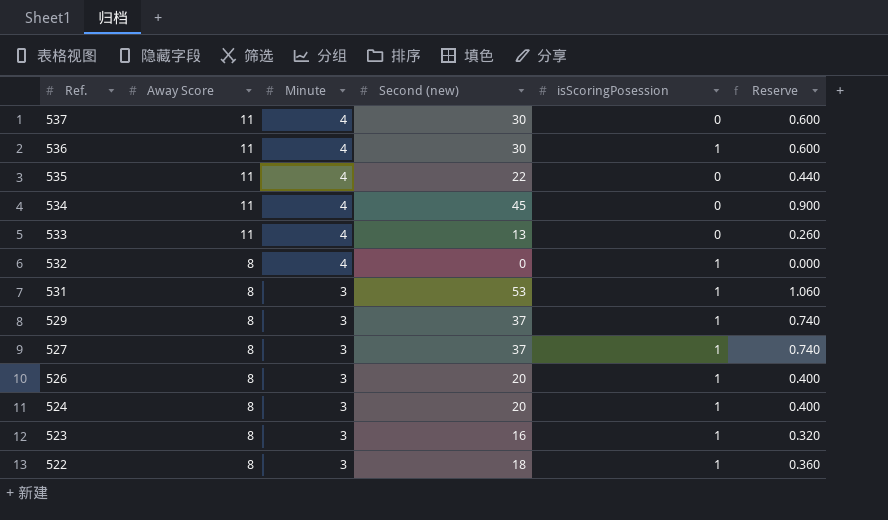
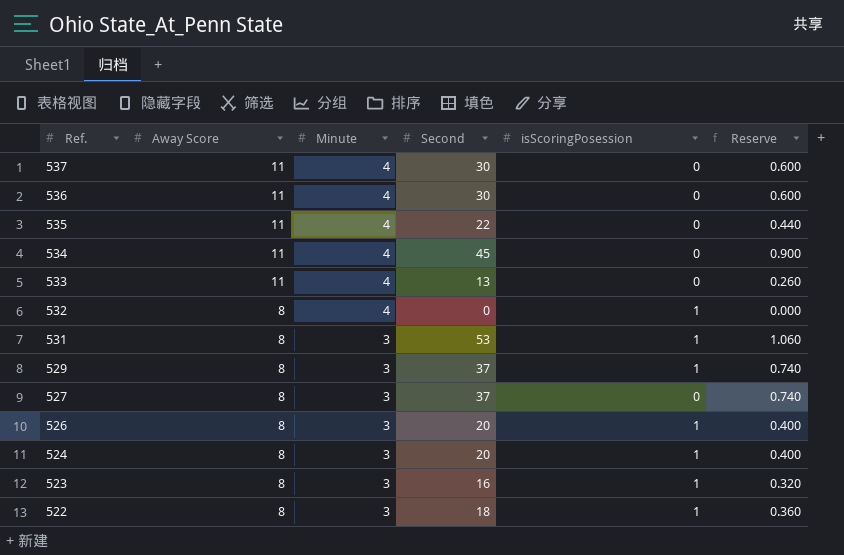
column name: Second (new) -> Second
536 | isScoringPosession: 1 -> 0
527 | isScoringPosession: 1 -> 0

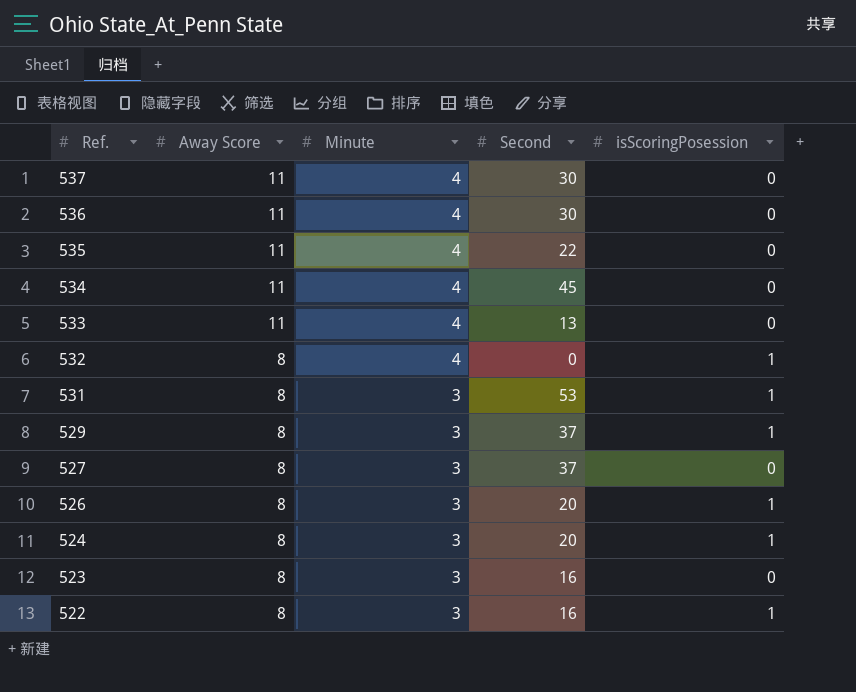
column Reserve | formula: [Second] * 0.02 -> none
523 | isScoringPosession: 1 -> 0
522 | Second: 18 -> 16

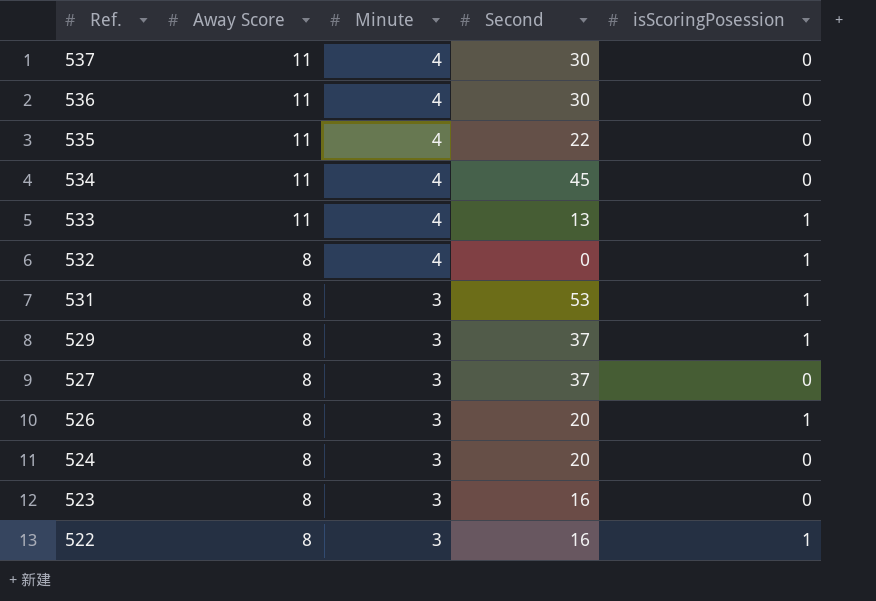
533 | isScoringPosession: 0 -> 1
524 | isScoringPosession: 1 -> 0

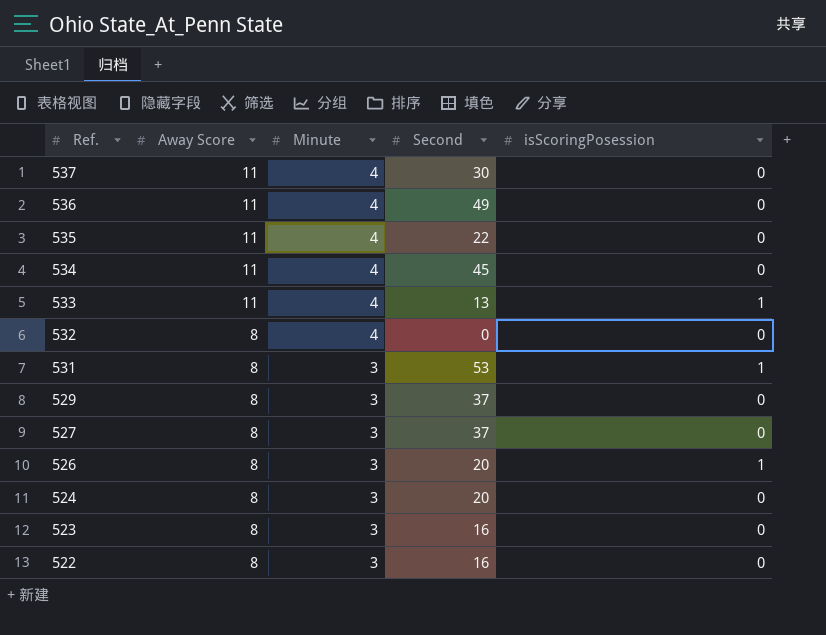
536 | Second: 30 -> 49
532 | isScoringPosession: 1 -> 0
529 | isScoringPosession: 1 -> 0
522 | isScoringPosession: 1 -> 0

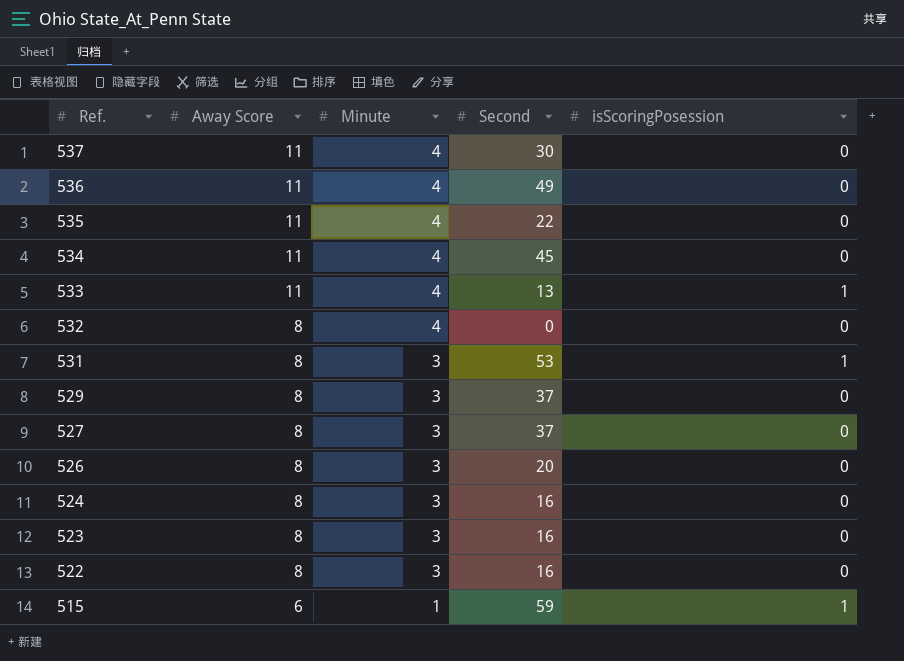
526 | isScoringPosession: 1 -> 0
524 | Second: 20 -> 16
row 515: none -> 6 | 1 | 59 | 1

